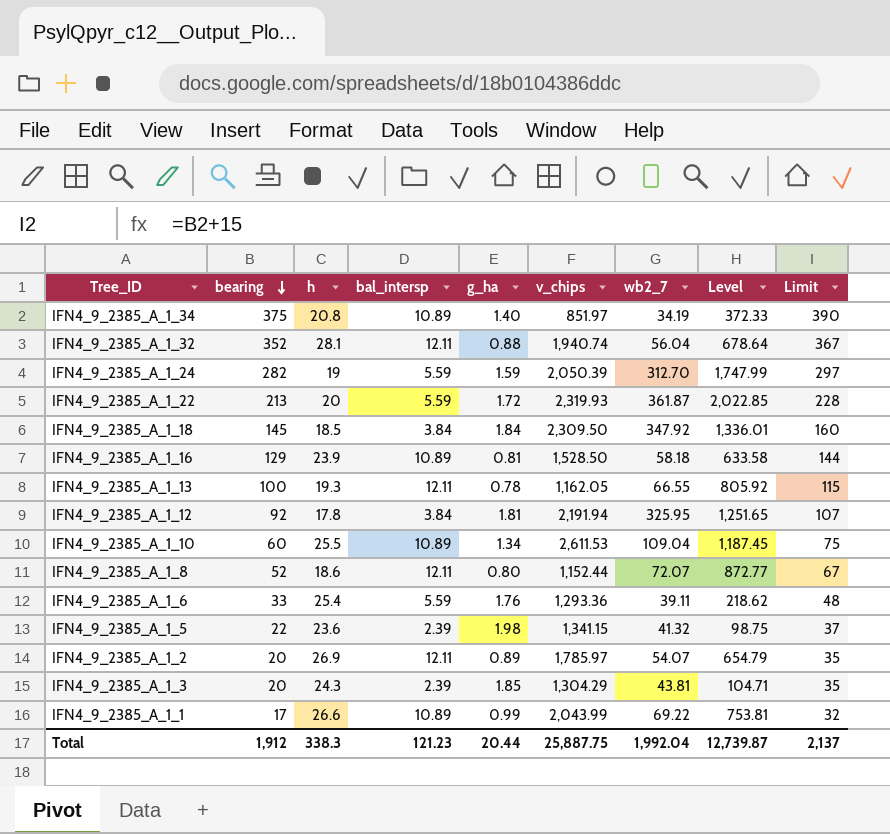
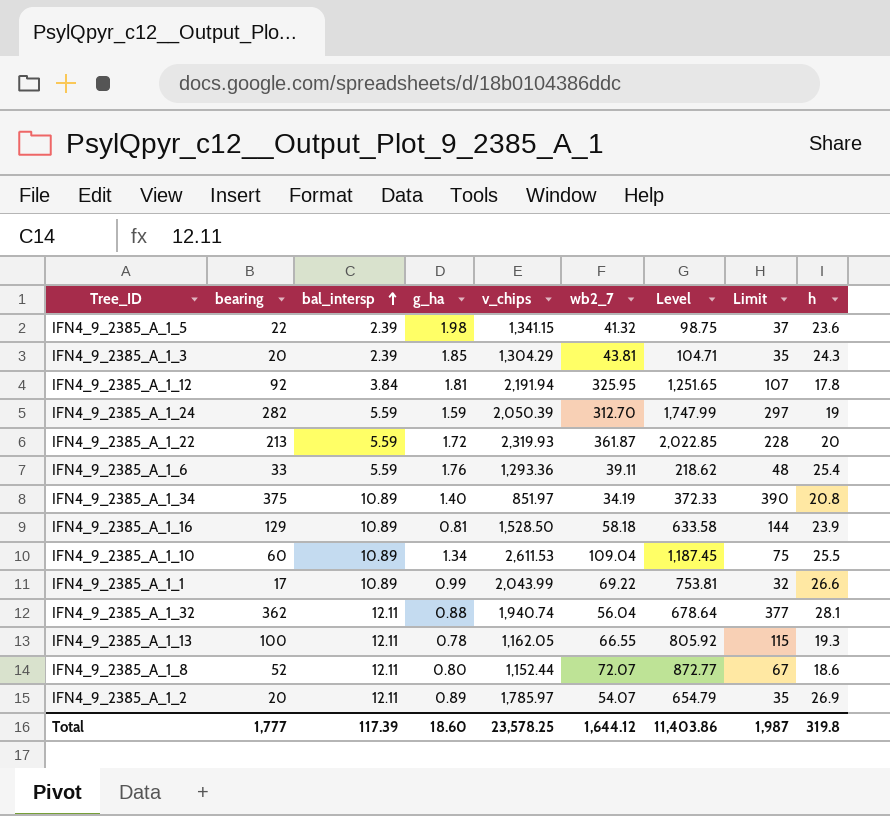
row order: bearing descending -> bal_intersp ascending
column h | position: 3 -> 9
row IFN4_9_2385_A_1_18: 145 | 18.5 | 3.84 | 1.84 | 2,309.50 | 347.92 | 1,336.01 | 160 -> none
IFN4_9_2385_A_1_32 | bearing: 352 -> 362
IFN4_9_2385_A_1_32 | Limit: 367 -> 377
Total | bearing: 1,912 -> 1,777
Total | bal_intersp: 121.23 -> 117.39
Total | g_ha: 20.44 -> 18.60
Total | v_chips: 25,887.75 -> 23,578.25
Total | wb2_7: 1,992.04 -> 1,644.12
Total | Level: 12,739.87 -> 11,403.86
Total | Limit: 2,137 -> 1,987
Total | h: 338.3 -> 319.8

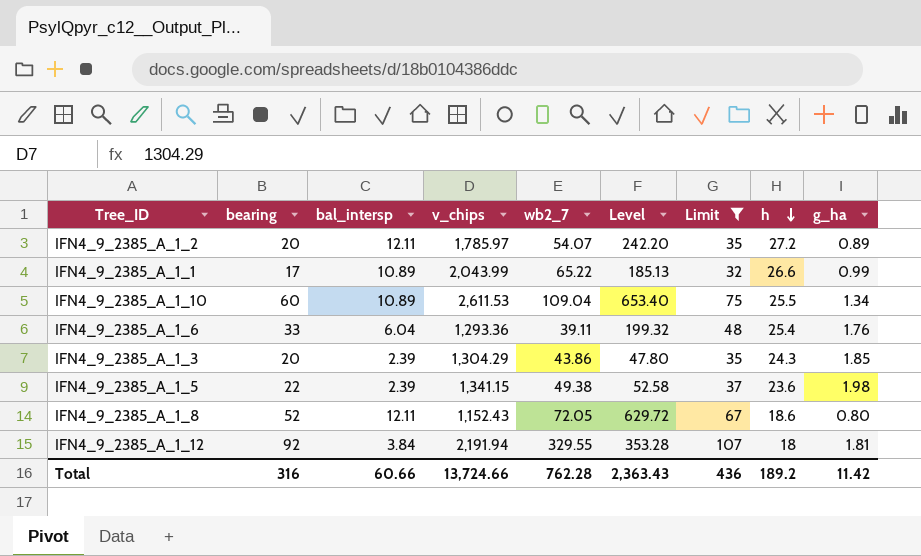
filter: none -> Limit <= 107
row order: bal_intersp ascending -> h descending
column Level | formula: [bal_intersp] * [wb2_7] -> [bearing] * [bal_intersp]
column g_ha | position: 4 -> 9
IFN4_9_2385_A_1_2 | h: 26.9 -> 27.2
IFN4_9_2385_A_1_1 | wb2_7: 69.22 -> 65.22
IFN4_9_2385_A_1_6 | bal_intersp: 5.59 -> 6.04
IFN4_9_2385_A_1_3 | wb2_7: 43.81 -> 43.86
IFN4_9_2385_A_1_5 | wb2_7: 41.32 -> 49.38
IFN4_9_2385_A_1_8 | v_chips: 1,152.44 -> 1,152.43
IFN4_9_2385_A_1_8 | wb2_7: 72.07 -> 72.05
IFN4_9_2385_A_1_12 | wb2_7: 325.95 -> 329.55
IFN4_9_2385_A_1_12 | h: 17.8 -> 18
Total | bearing: 1,777 -> 316
Total | bal_intersp: 117.39 -> 60.66
Total | v_chips: 23,578.25 -> 13,724.66
Total | wb2_7: 1,644.12 -> 762.28
Total | Level: 11,403.86 -> 2,363.43
Total | Limit: 1,987 -> 436
Total | h: 319.8 -> 189.2
Total | g_ha: 18.60 -> 11.42

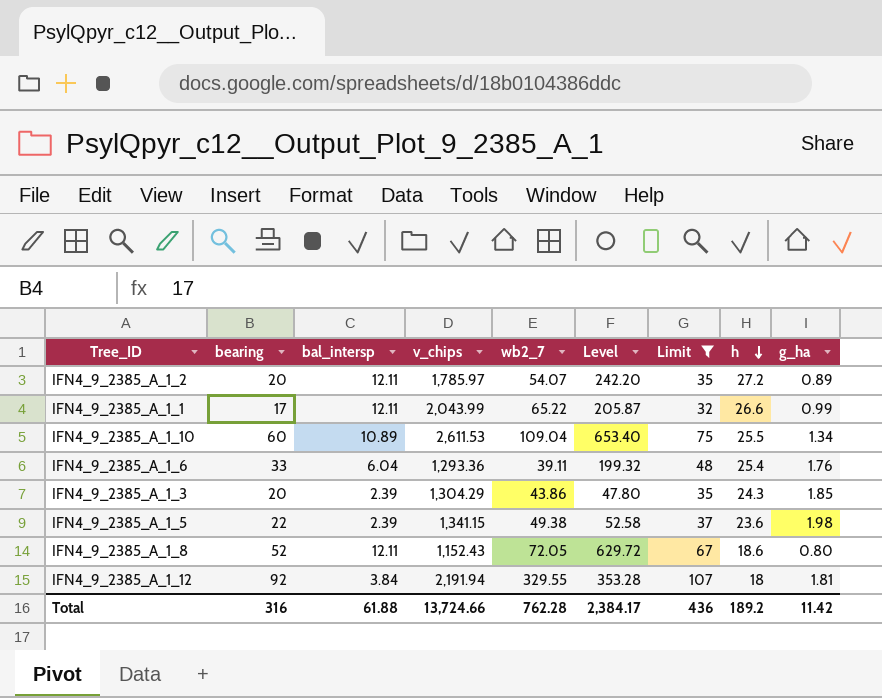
IFN4_9_2385_A_1_1 | bal_intersp: 10.89 -> 12.11
IFN4_9_2385_A_1_1 | Level: 185.13 -> 205.87
Total | bal_intersp: 60.66 -> 61.88
Total | Level: 2,363.43 -> 2,384.17

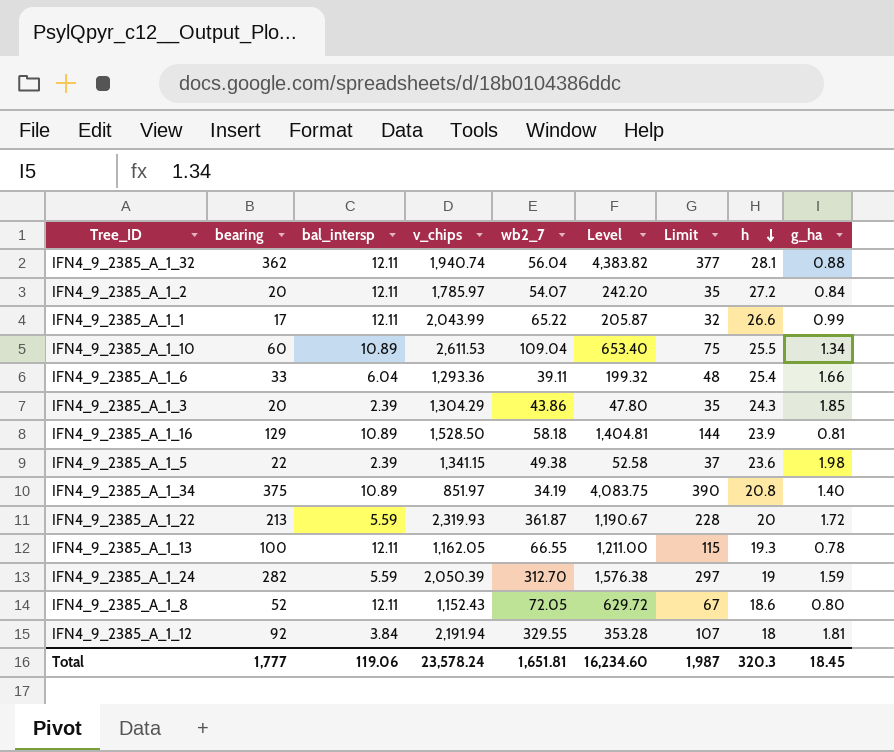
filter: Limit <= 107 -> none
IFN4_9_2385_A_1_2 | g_ha: 0.89 -> 0.84
IFN4_9_2385_A_1_6 | g_ha: 1.76 -> 1.66
Total | bearing: 316 -> 1,777
Total | bal_intersp: 61.88 -> 119.06
Total | v_chips: 13,724.66 -> 23,578.24
Total | wb2_7: 762.28 -> 1,651.81
Total | Level: 2,384.17 -> 16,234.60
Total | Limit: 436 -> 1,987
Total | h: 189.2 -> 320.3
Total | g_ha: 11.42 -> 18.45

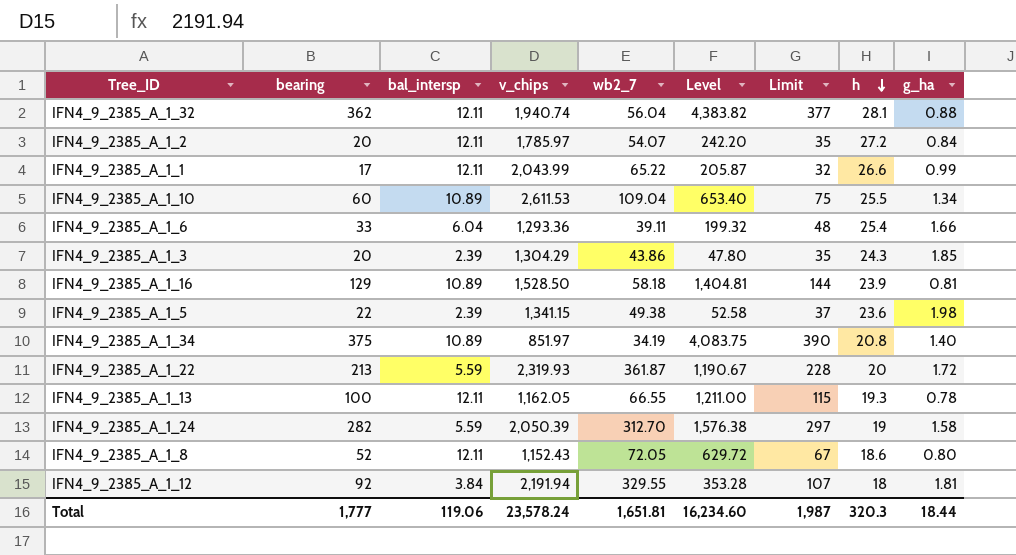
IFN4_9_2385_A_1_24 | g_ha: 1.59 -> 1.58
Total | g_ha: 18.45 -> 18.44

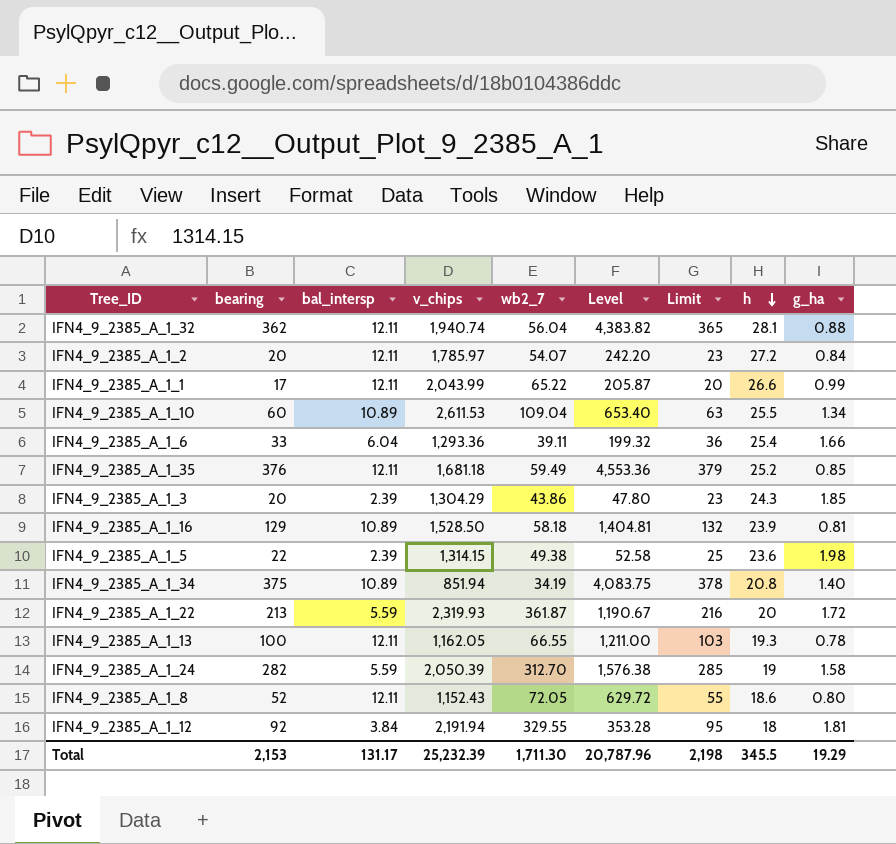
column Limit | formula: [bearing] + 15 -> [bearing] + 3
row IFN4_9_2385_A_1_35: none -> 376 | 12.11 | 1,681.18 | 59.49 | 4,553.36 | 379 | 25.2 | 0.85
IFN4_9_2385_A_1_5 | v_chips: 1,341.15 -> 1,314.15
IFN4_9_2385_A_1_34 | v_chips: 851.97 -> 851.94
Total | bearing: 1,777 -> 2,153
Total | bal_intersp: 119.06 -> 131.17
Total | v_chips: 23,578.24 -> 25,232.39
Total | wb2_7: 1,651.81 -> 1,711.30
Total | Level: 16,234.60 -> 20,787.96
Total | Limit: 1,987 -> 2,198
Total | h: 320.3 -> 345.5
Total | g_ha: 18.44 -> 19.29

